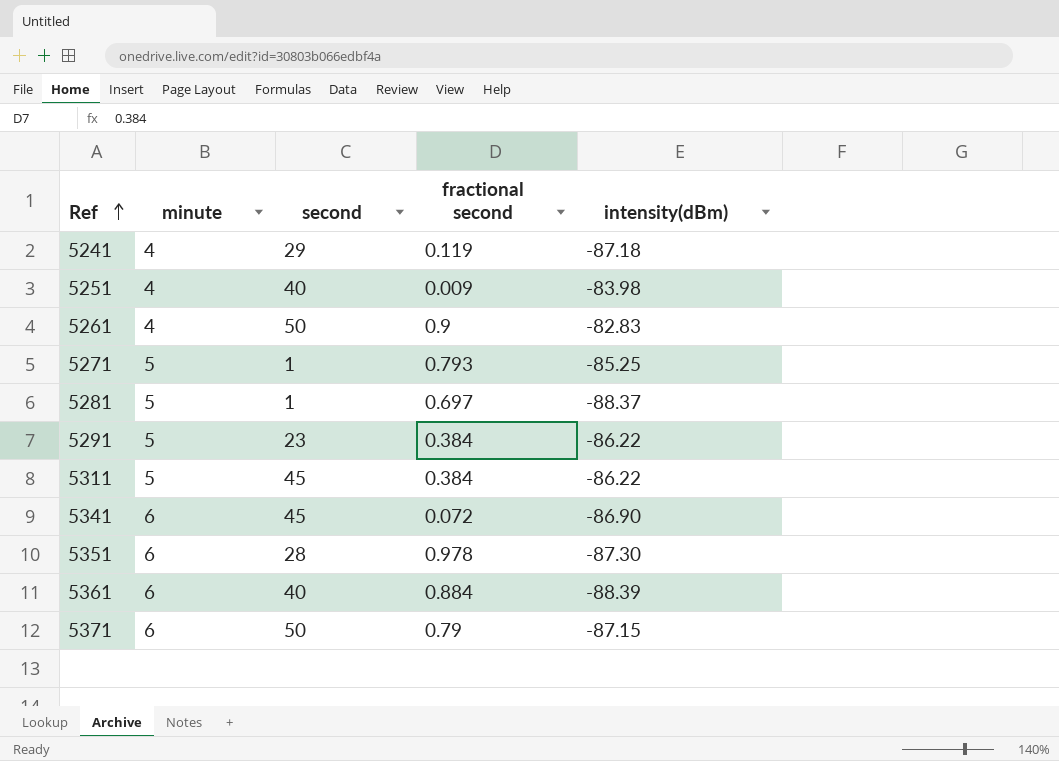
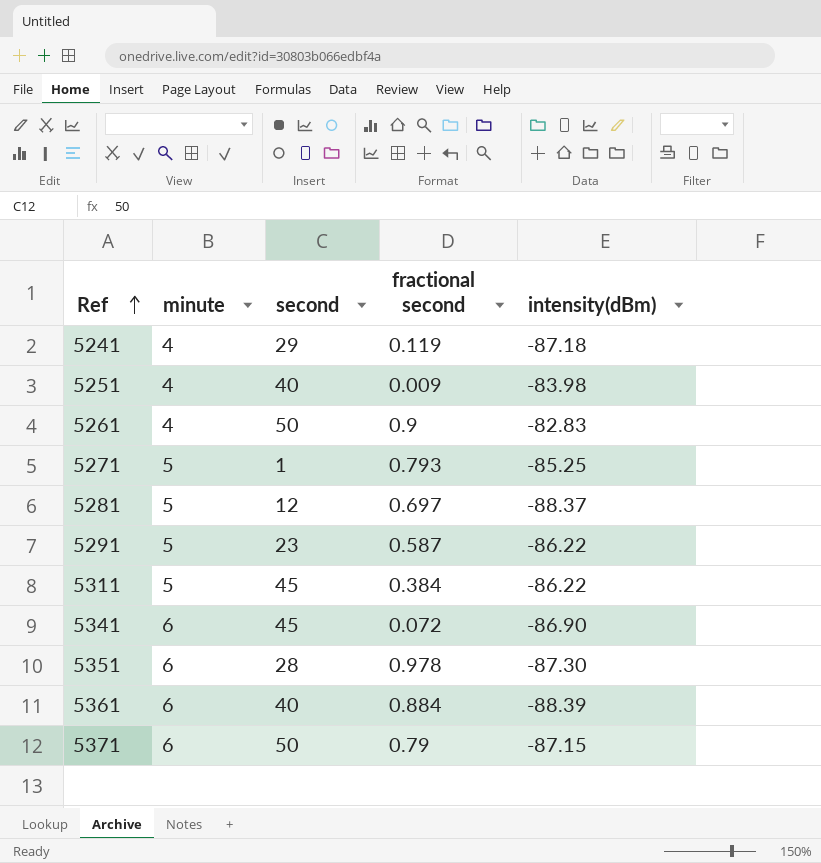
5281 | second: 1 -> 12
5291 | fractional second: 0.384 -> 0.587

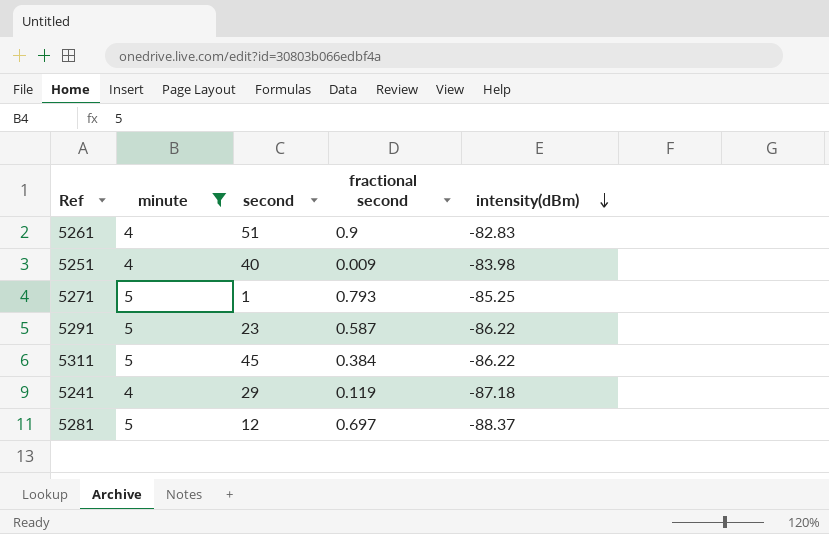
filter: none -> minute != 6
row order: Ref ascending -> intensity(dBm) descending
5261 | second: 50 -> 51

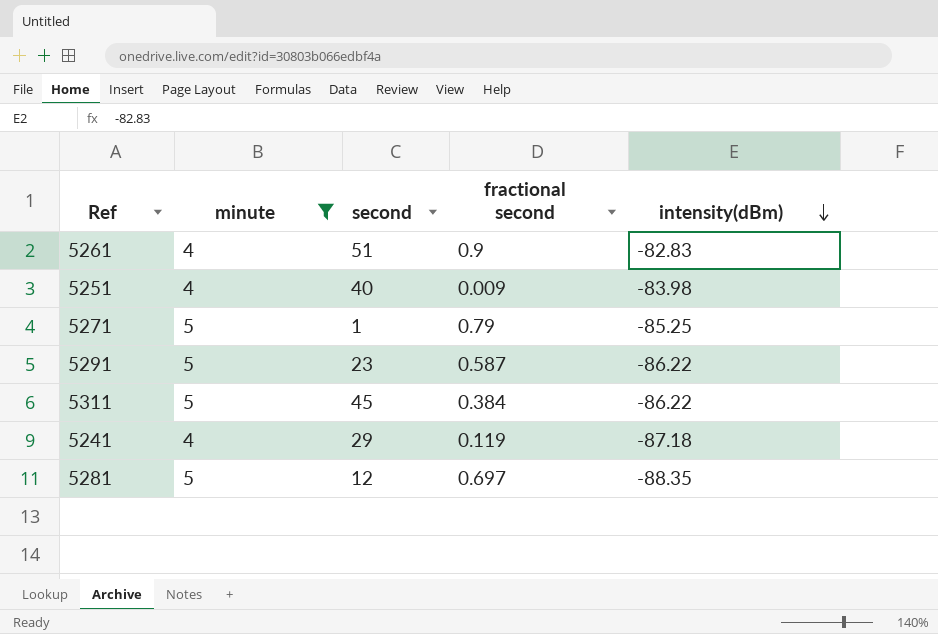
5271 | fractional second: 0.793 -> 0.79
5281 | intensity(dBm): -88.37 -> -88.35

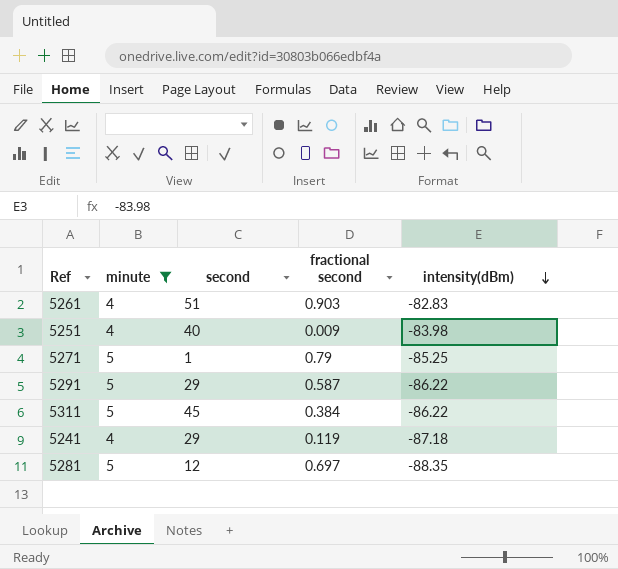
5261 | fractional second: 0.9 -> 0.903
5291 | second: 23 -> 29

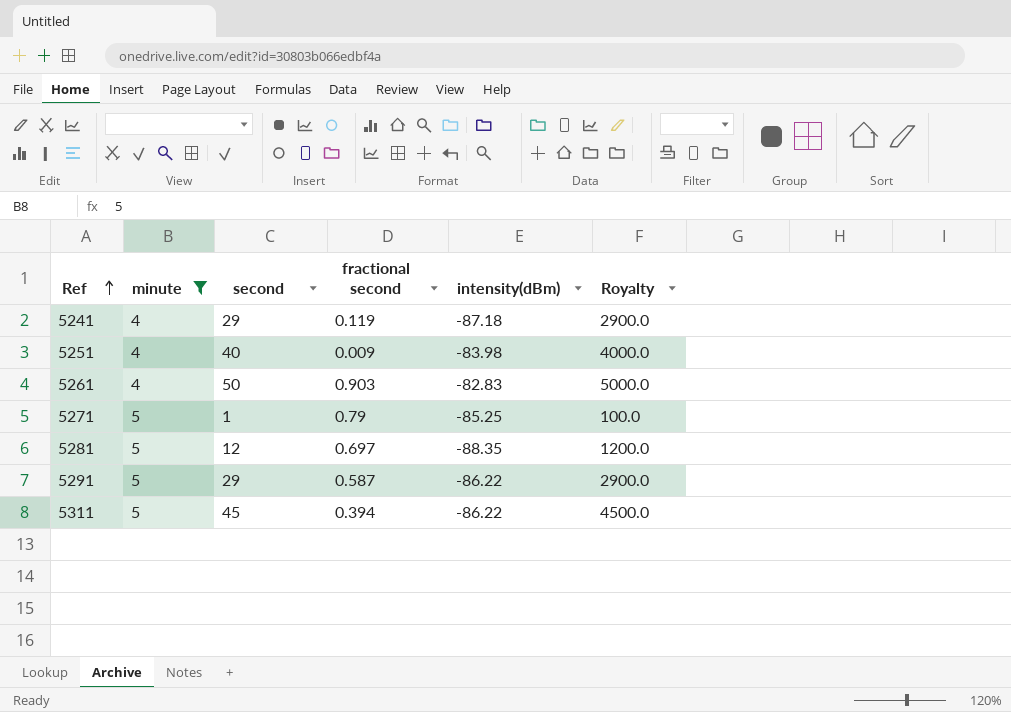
row order: intensity(dBm) descending -> Ref ascending
column Royalty | formula: none -> [second] * 100
5261 | second: 51 -> 50
5311 | fractional second: 0.384 -> 0.394

